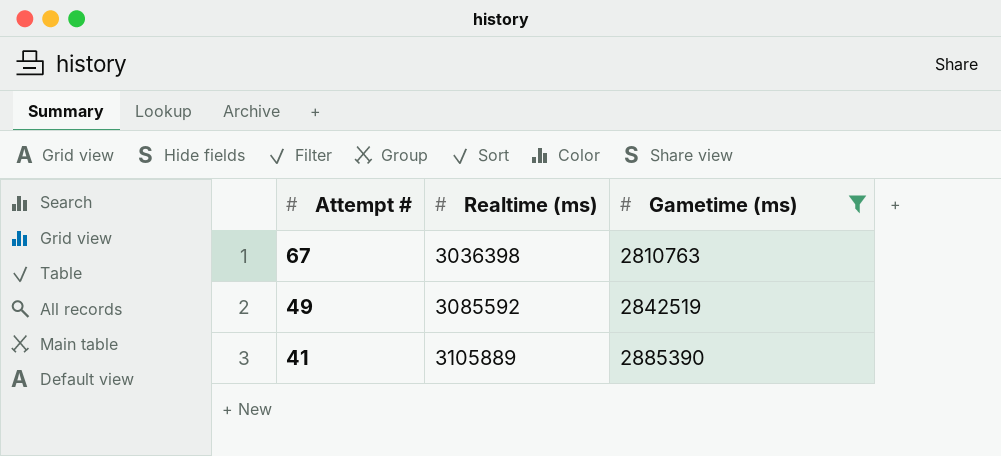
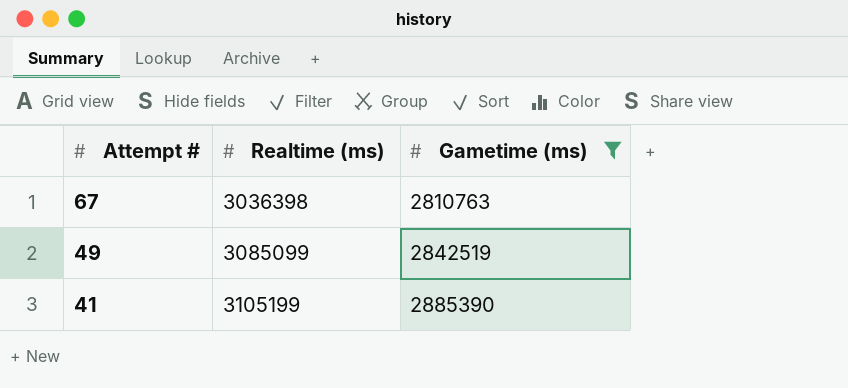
49 | Realtime (ms): 3085592 -> 3085099
41 | Realtime (ms): 3105889 -> 3105199

